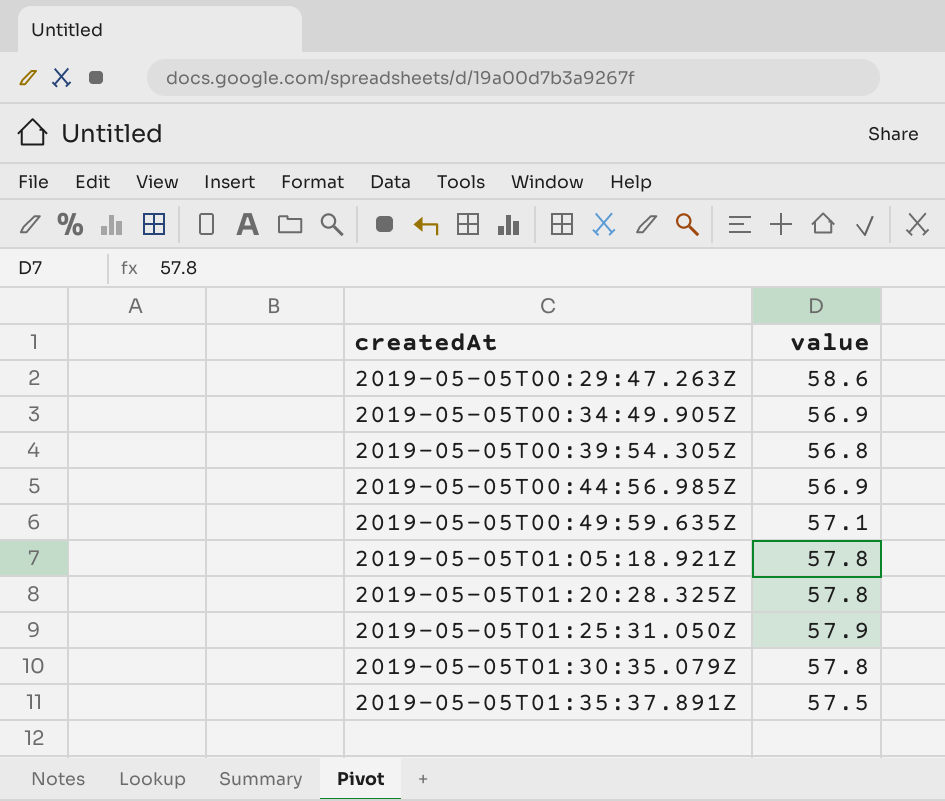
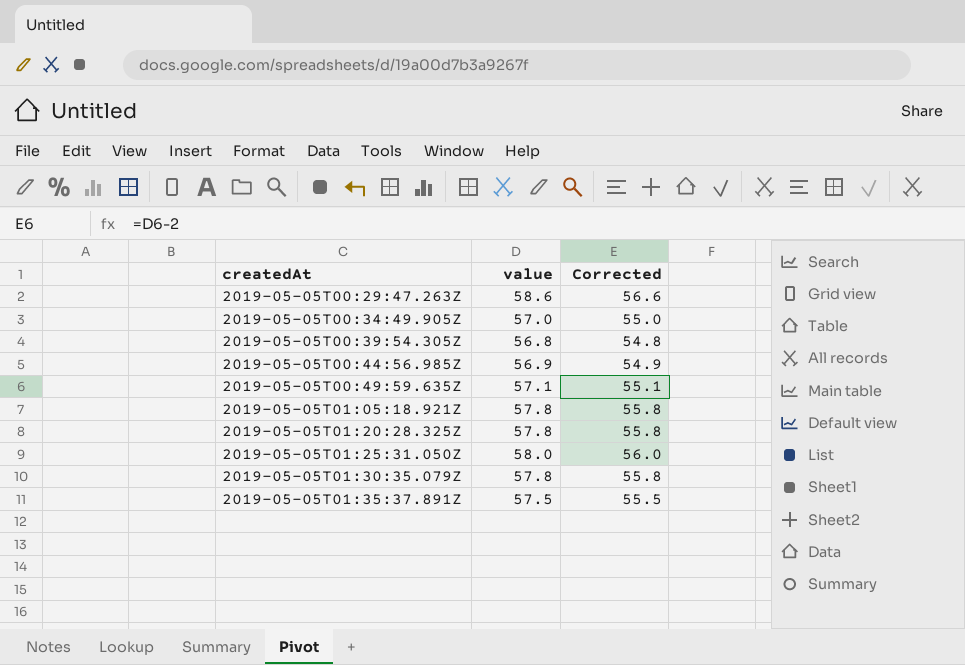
column Corrected | formula: none -> [value] - 2
2019-05-05T00:34:49.905Z | value: 56.9 -> 57.0
2019-05-05T01:25:31.050Z | value: 57.9 -> 58.0

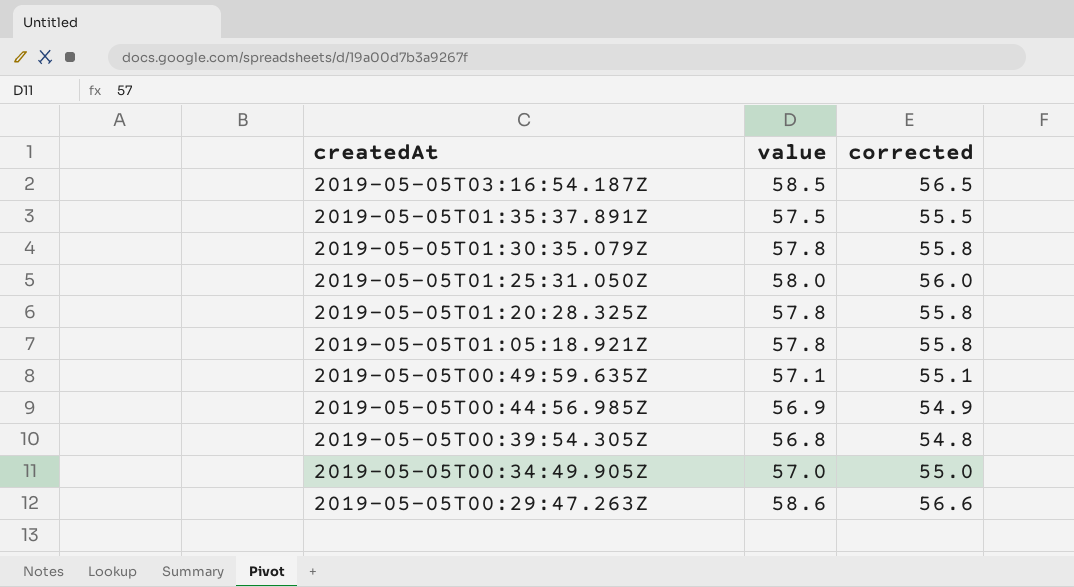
row order: createdAt ascending -> createdAt descending
column name: Corrected -> corrected
row 2019-05-05T03:16:54.187Z: none -> 58.5 | 56.5

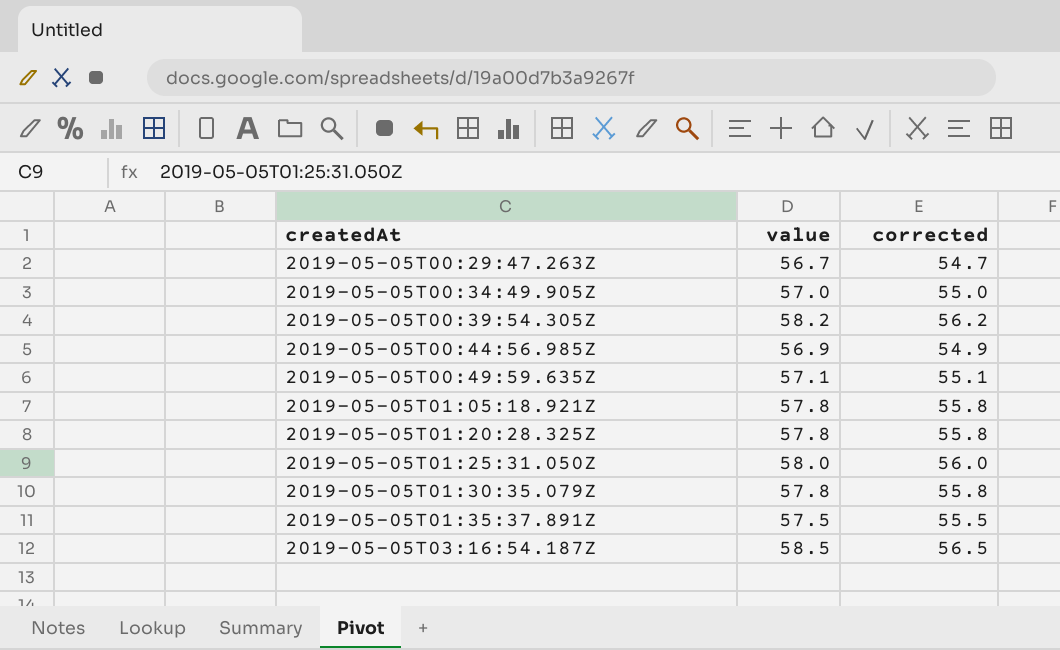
row order: createdAt descending -> createdAt ascending
2019-05-05T00:29:47.263Z | value: 58.6 -> 56.7
2019-05-05T00:29:47.263Z | corrected: 56.6 -> 54.7
2019-05-05T00:39:54.305Z | value: 56.8 -> 58.2
2019-05-05T00:39:54.305Z | corrected: 54.8 -> 56.2

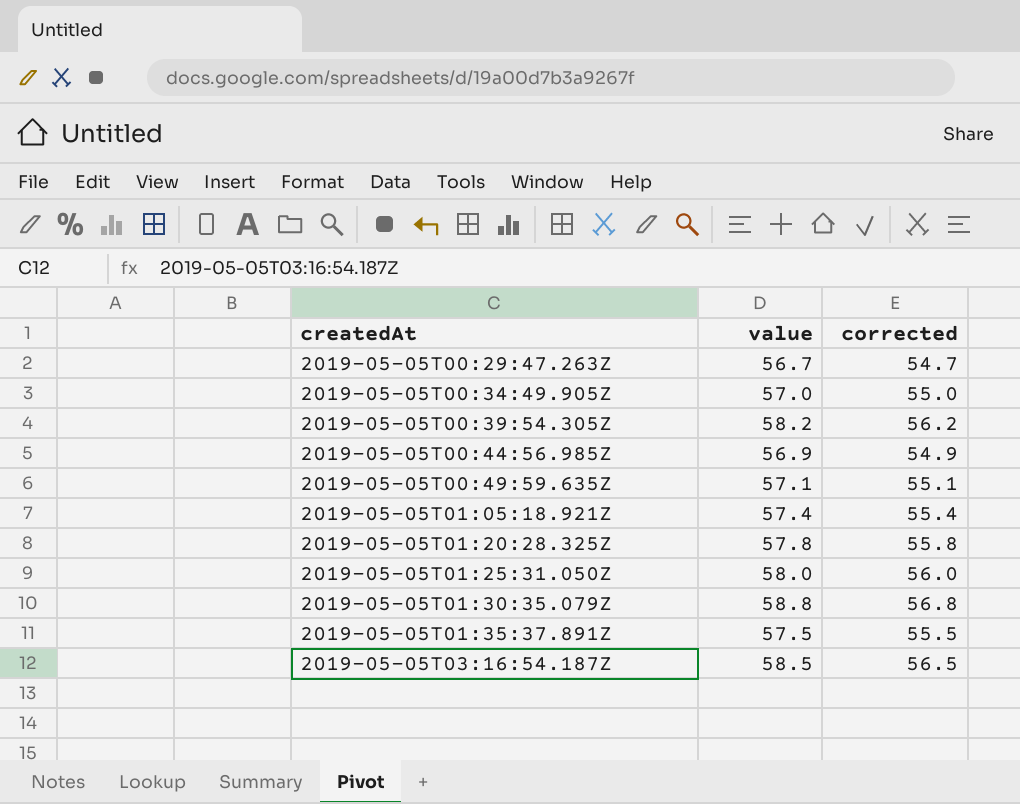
2019-05-05T01:05:18.921Z | value: 57.8 -> 57.4
2019-05-05T01:05:18.921Z | corrected: 55.8 -> 55.4
2019-05-05T01:30:35.079Z | value: 57.8 -> 58.8
2019-05-05T01:30:35.079Z | corrected: 55.8 -> 56.8

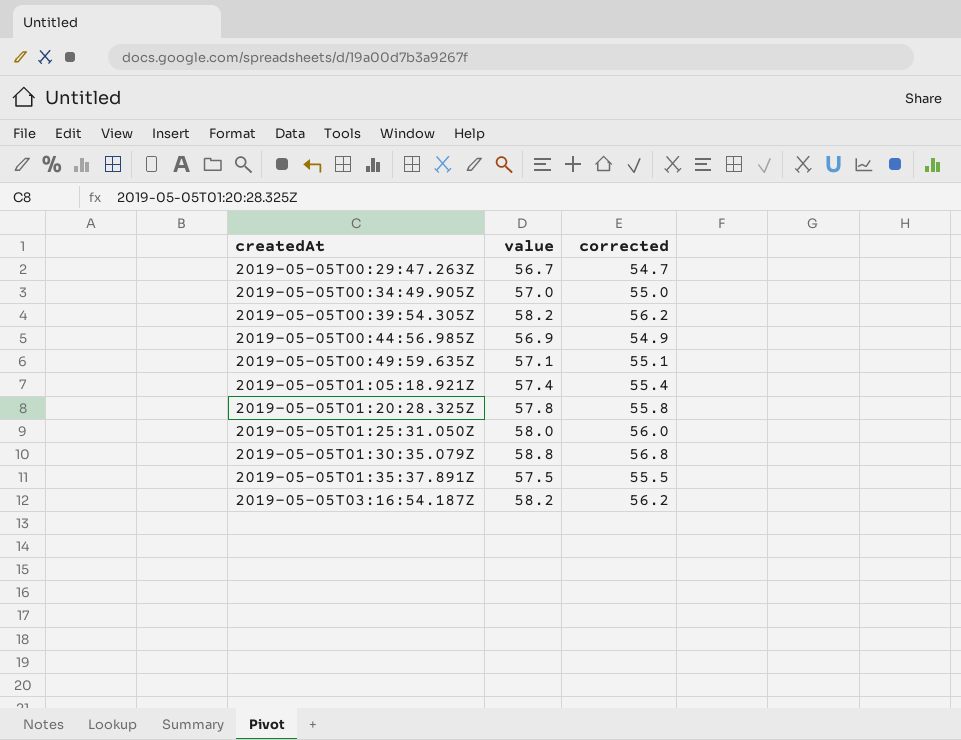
2019-05-05T03:16:54.187Z | value: 58.5 -> 58.2
2019-05-05T03:16:54.187Z | corrected: 56.5 -> 56.2

